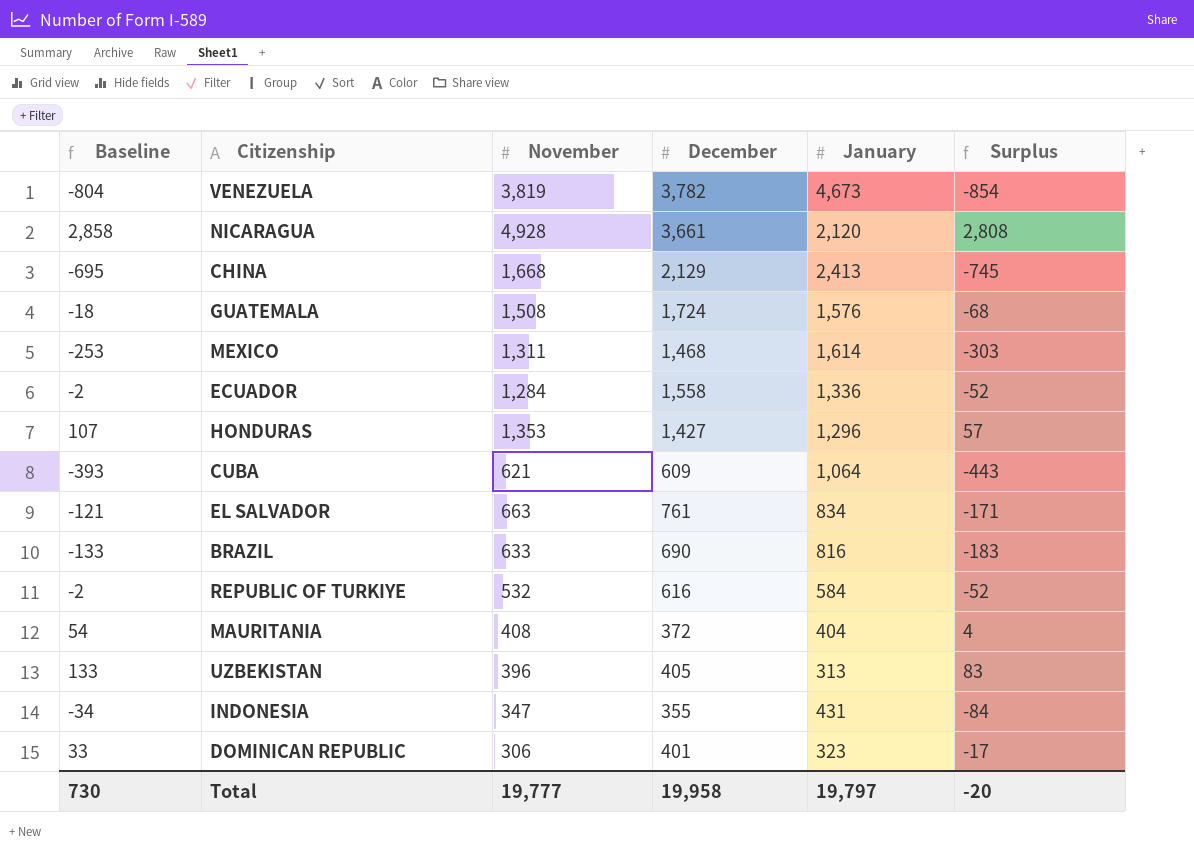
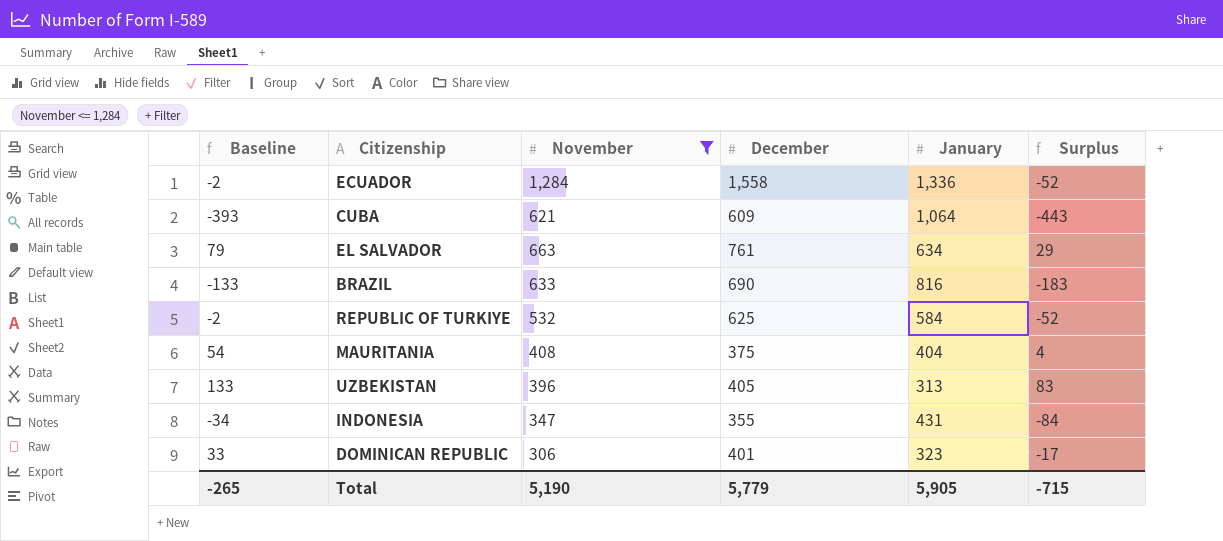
filter: none -> November <= 1,284
EL SALVADOR | Baseline: -121 -> 79
EL SALVADOR | January: 834 -> 634
EL SALVADOR | Surplus: -171 -> 29
REPUBLIC OF TURKIYE | December: 616 -> 625
MAURITANIA | December: 372 -> 375
Total | Baseline: 730 -> -265
Total | November: 19,777 -> 5,190
Total | December: 19,958 -> 5,779
Total | January: 19,797 -> 5,905
Total | Surplus: -20 -> -715

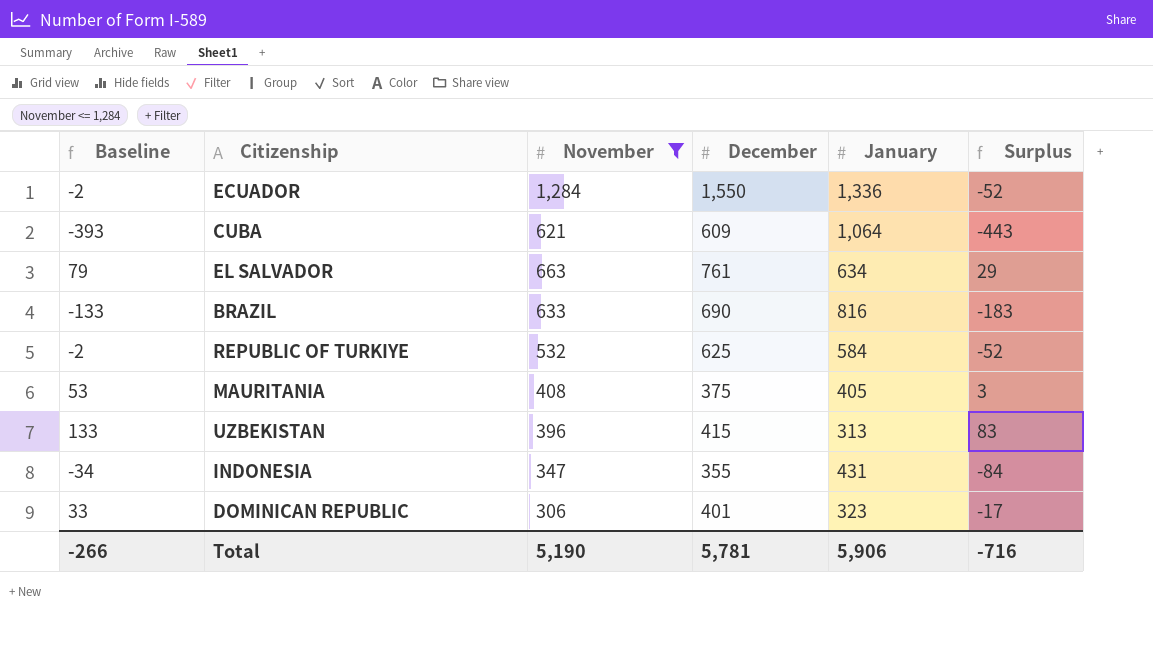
ECUADOR | December: 1,558 -> 1,550
MAURITANIA | Baseline: 54 -> 53
MAURITANIA | January: 404 -> 405
MAURITANIA | Surplus: 4 -> 3
UZBEKISTAN | December: 405 -> 415
Total | Baseline: -265 -> -266
Total | December: 5,779 -> 5,781
Total | January: 5,905 -> 5,906
Total | Surplus: -715 -> -716

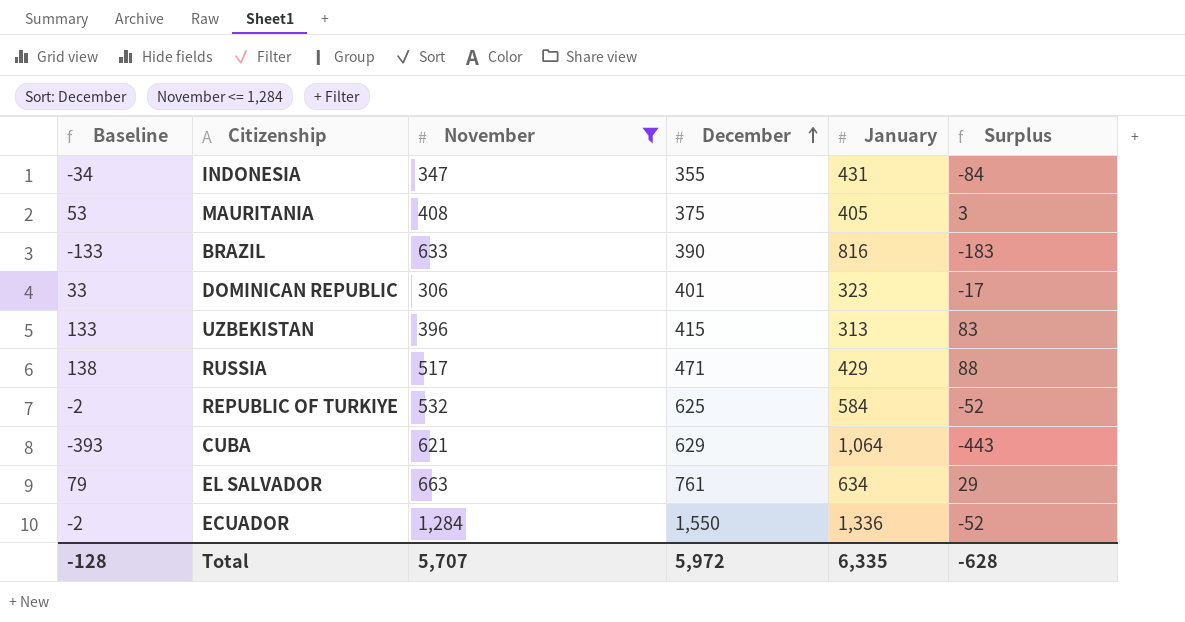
row order: none -> December ascending
BRAZIL | December: 690 -> 390
row RUSSIA: none -> 138 | 517 | 471 | 429 | 88
CUBA | December: 609 -> 629
Total | Baseline: -266 -> -128
Total | November: 5,190 -> 5,707
Total | December: 5,781 -> 5,972
Total | January: 5,906 -> 6,335
Total | Surplus: -716 -> -628

